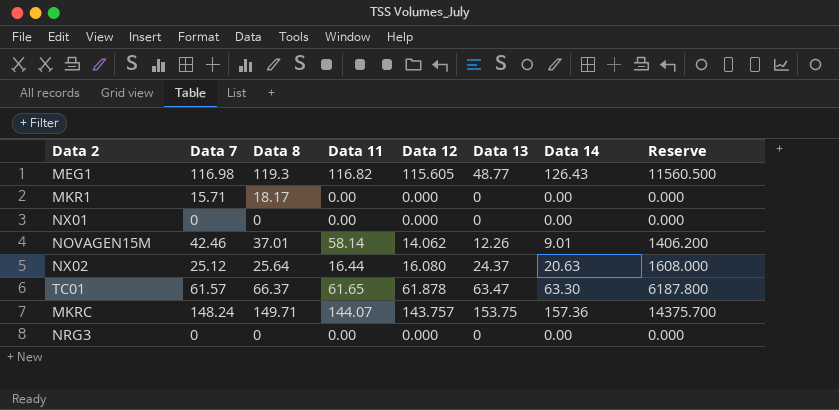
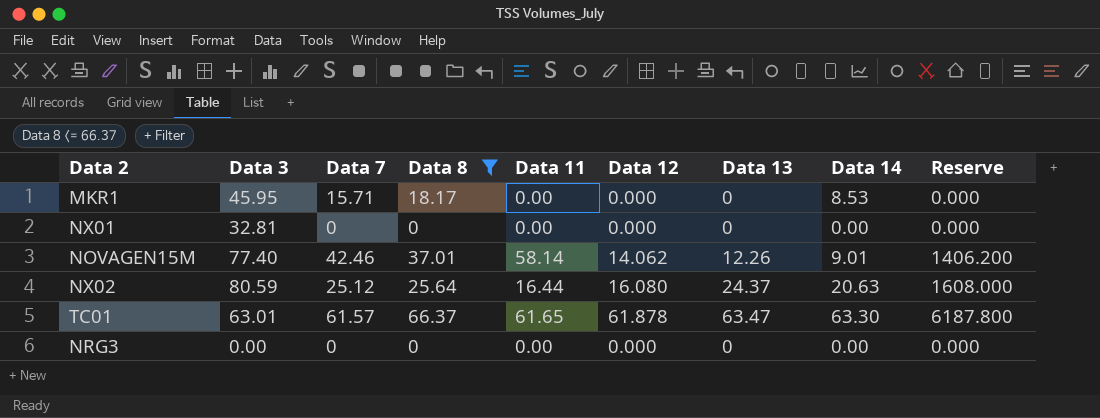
filter: none -> Data 8 <= 66.37
column Data 3 | position: none -> 2
MKR1 | Data 14: 0.00 -> 8.53

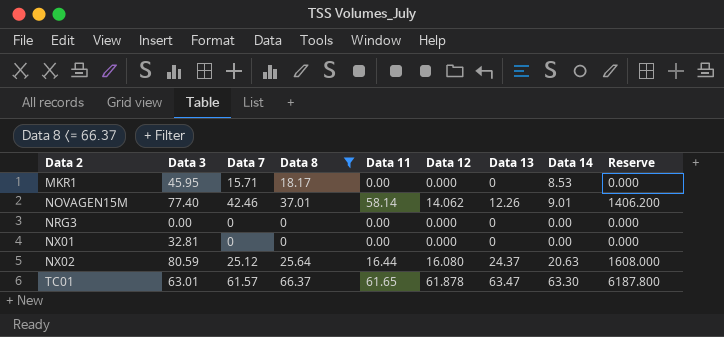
row order: none -> Data 2 ascending

